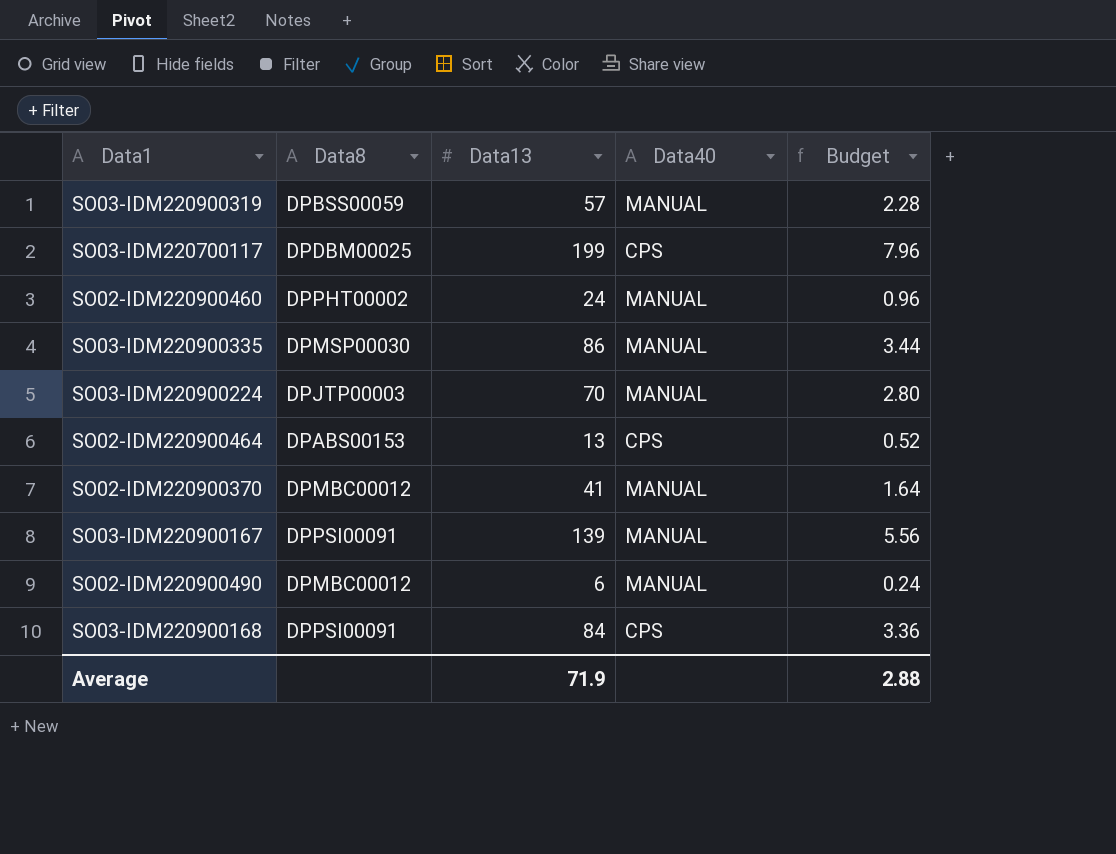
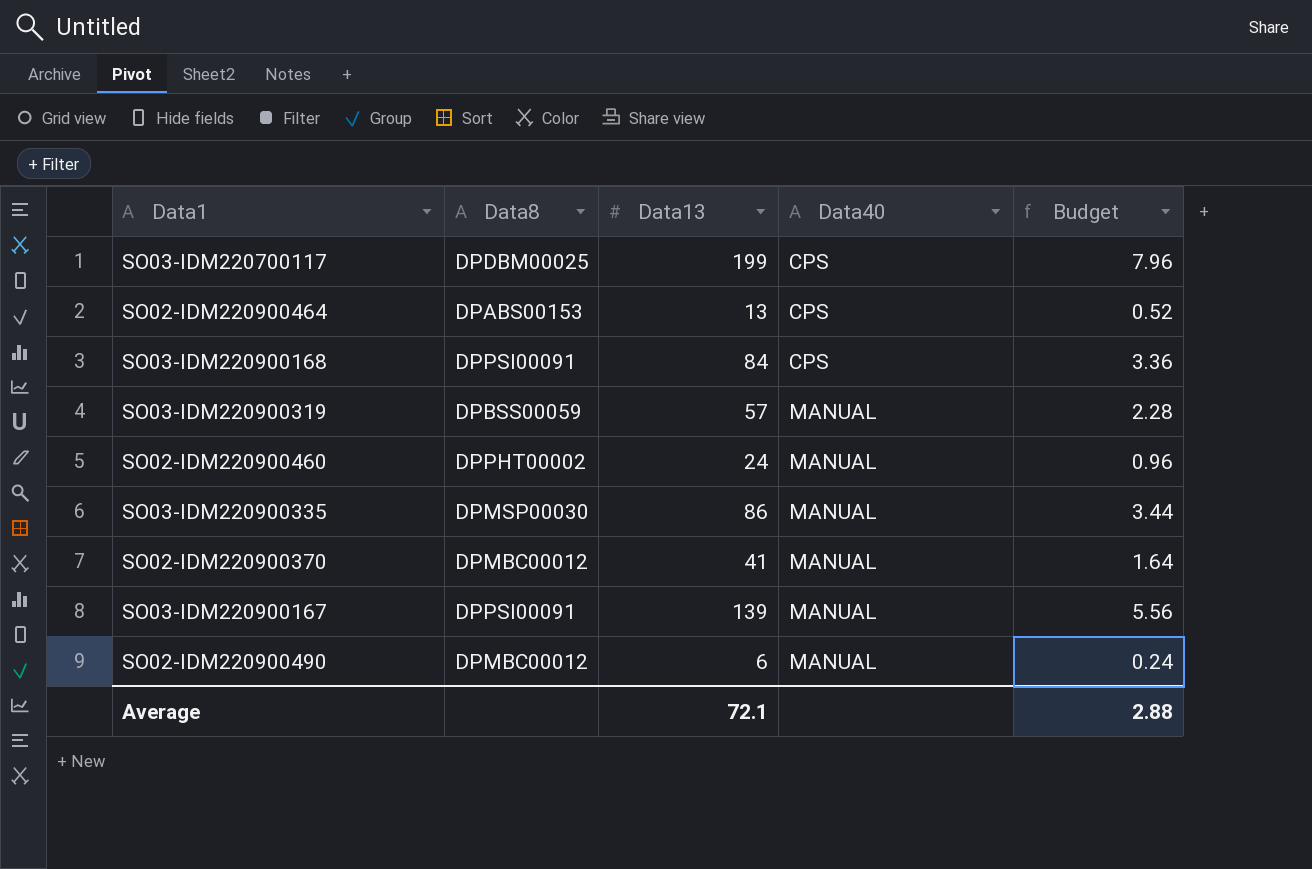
row order: none -> Data40 ascending
row SO03-IDM220900224: DPJTP00003 | 70 | MANUAL | 2.80 -> none
Average | Data13: 71.9 -> 72.1

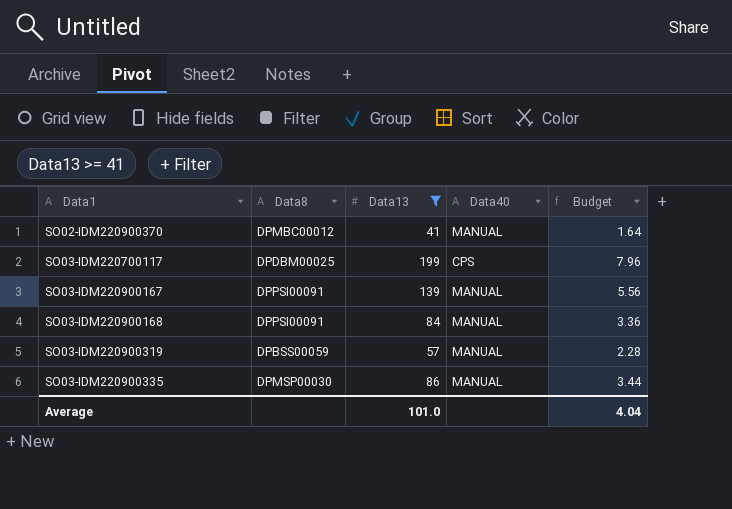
filter: none -> Data13 >= 41
row order: Data40 ascending -> Data1 ascending
SO03-IDM220900168 | Data40: CPS -> MANUAL
Average | Data13: 72.1 -> 101.0
Average | Budget: 2.88 -> 4.04

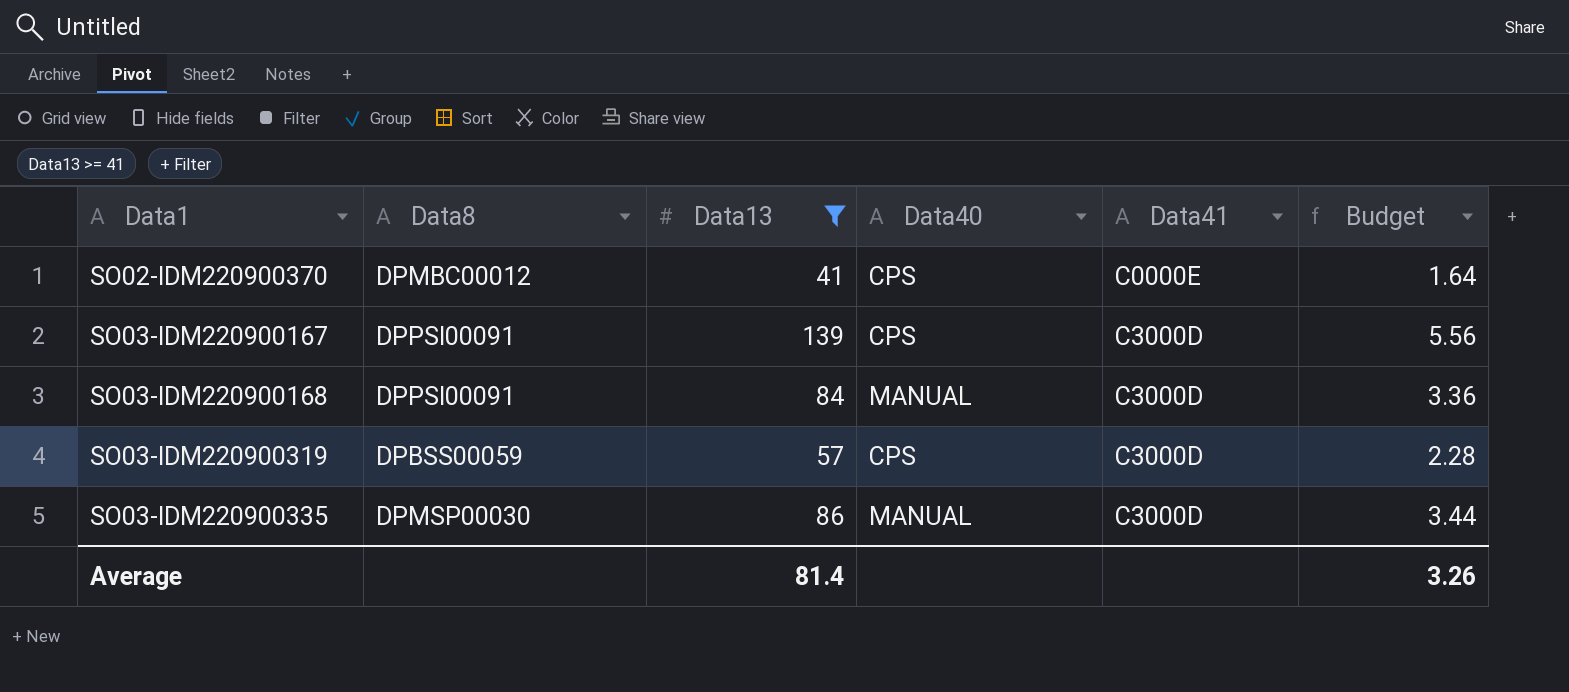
column Data41 | position: none -> 5
row SO03-IDM220700117: DPDBM00025 | 199 | CPS | 7.96 -> none
SO02-IDM220900370 | Data40: MANUAL -> CPS
SO03-IDM220900167 | Data40: MANUAL -> CPS
SO03-IDM220900319 | Data40: MANUAL -> CPS
Average | Data13: 101.0 -> 81.4
Average | Budget: 4.04 -> 3.26

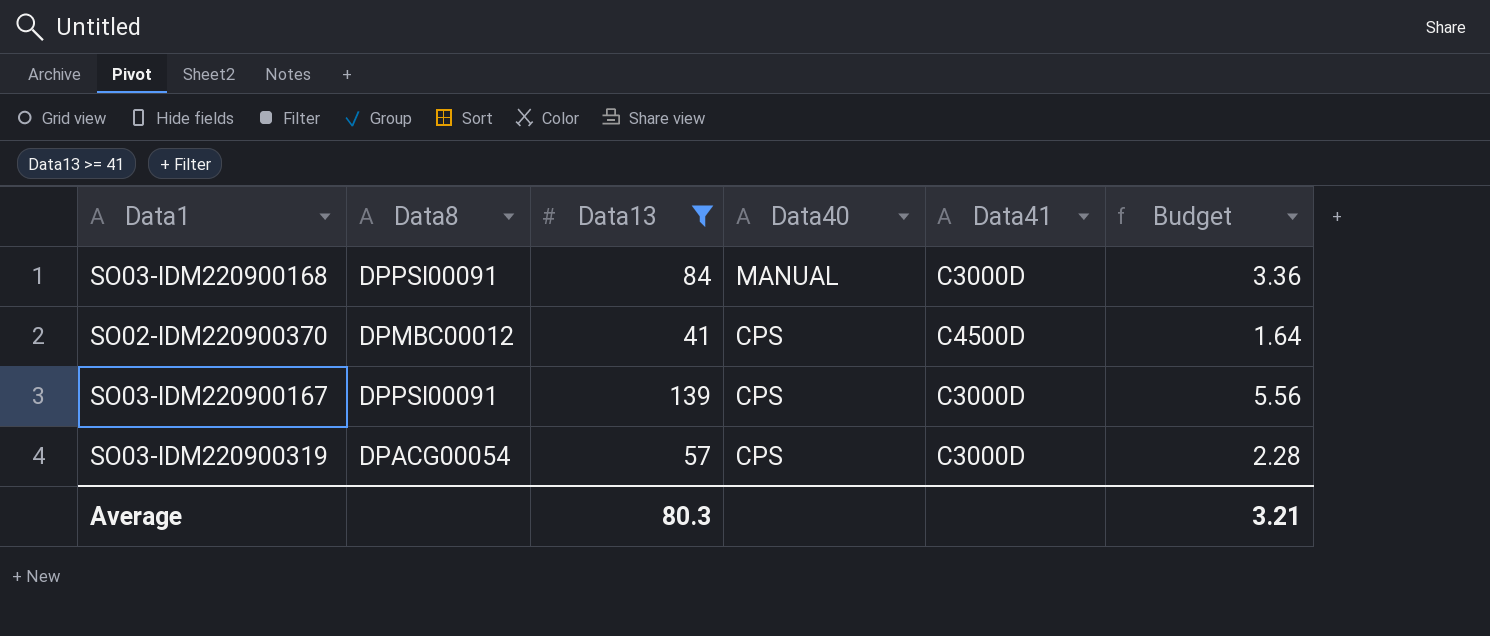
row order: Data1 ascending -> Data40 descending
row SO03-IDM220900335: DPMSP00030 | 86 | MANUAL | C3000D | 3.44 -> none
SO02-IDM220900370 | Data41: C0000E -> C4500D
SO03-IDM220900319 | Data8: DPBSS00059 -> DPACG00054
Average | Data13: 81.4 -> 80.3
Average | Budget: 3.26 -> 3.21

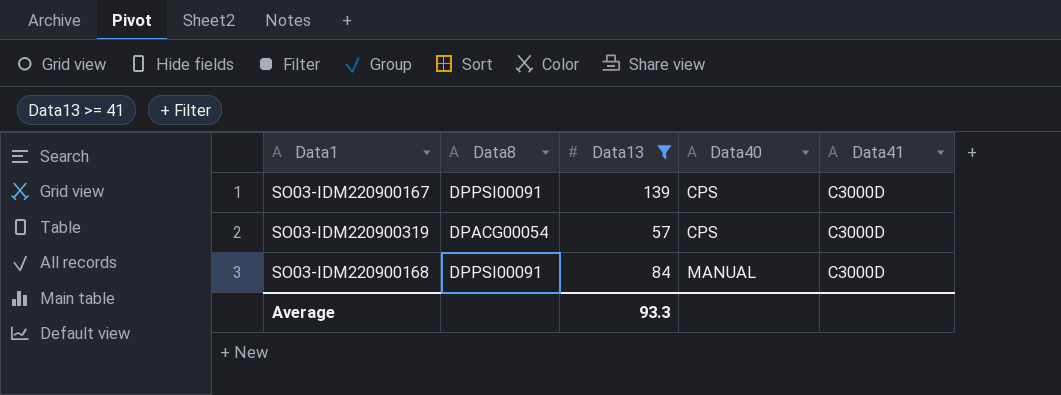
row order: Data40 descending -> Data40 ascending
column Budget | formula: [Data13] * 0.04 -> none
row SO02-IDM220900370: DPMBC00012 | 41 | CPS | C4500D | 1.64 -> none
Average | Data13: 80.3 -> 93.3

